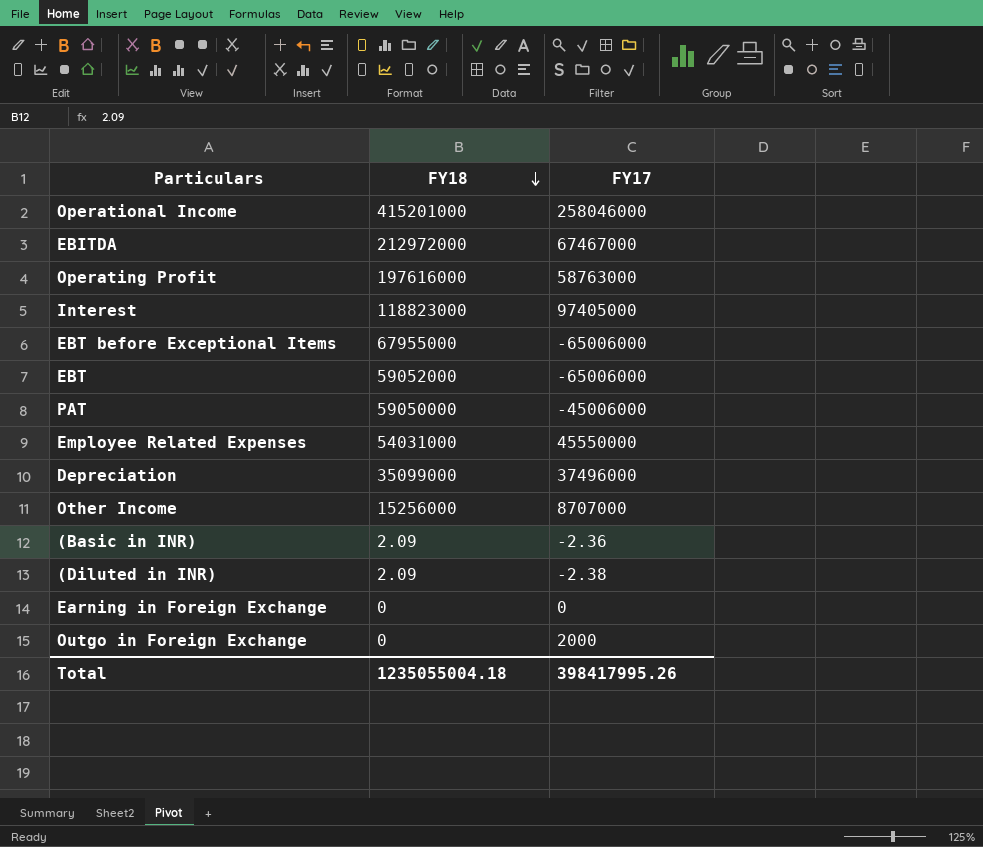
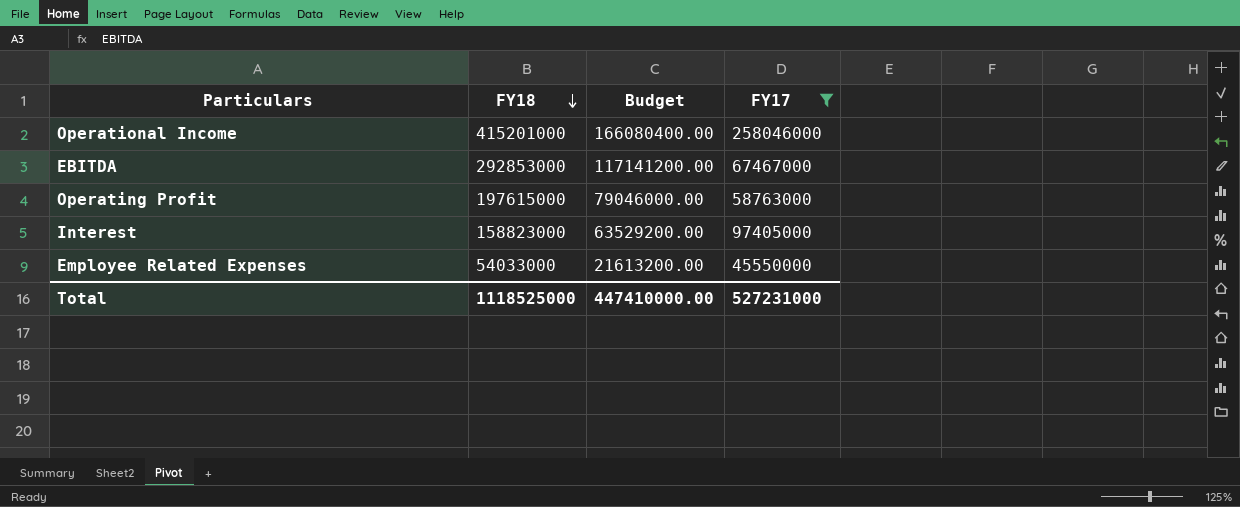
filter: none -> FY17 >= 45550000
column Budget | formula: none -> [FY18] * 0.4
EBITDA | FY18: 212972000 -> 292853000
Operating Profit | FY18: 197616000 -> 197615000
Interest | FY18: 118823000 -> 158823000
Employee Related Expenses | FY18: 54031000 -> 54033000
Total | FY18: 1235055004.18 -> 1118525000
Total | FY17: 398417995.26 -> 527231000

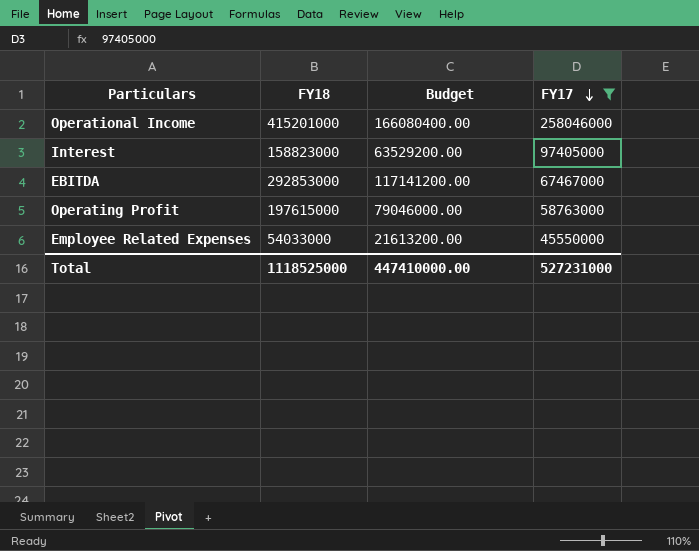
row order: FY18 descending -> FY17 descending

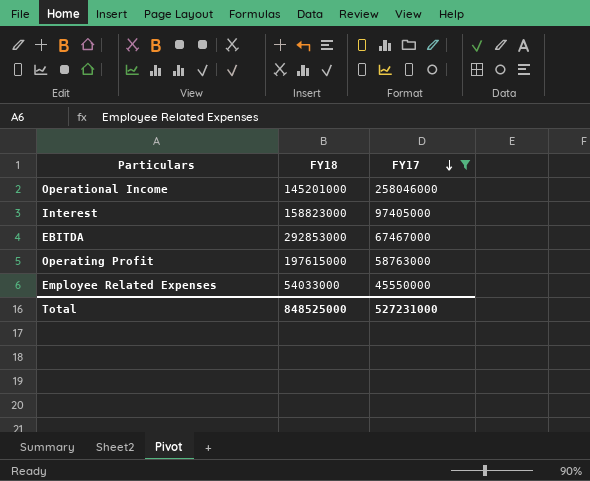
column Budget | formula: [FY18] * 0.4 -> none
Operational Income | FY18: 415201000 -> 145201000
Total | FY18: 1118525000 -> 848525000

